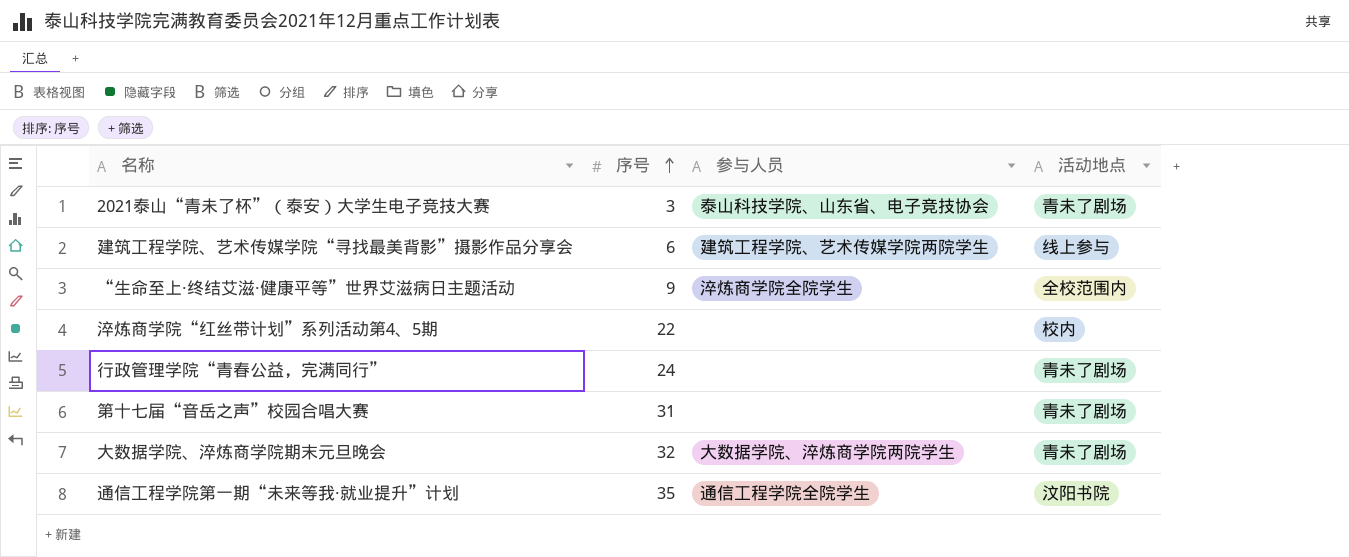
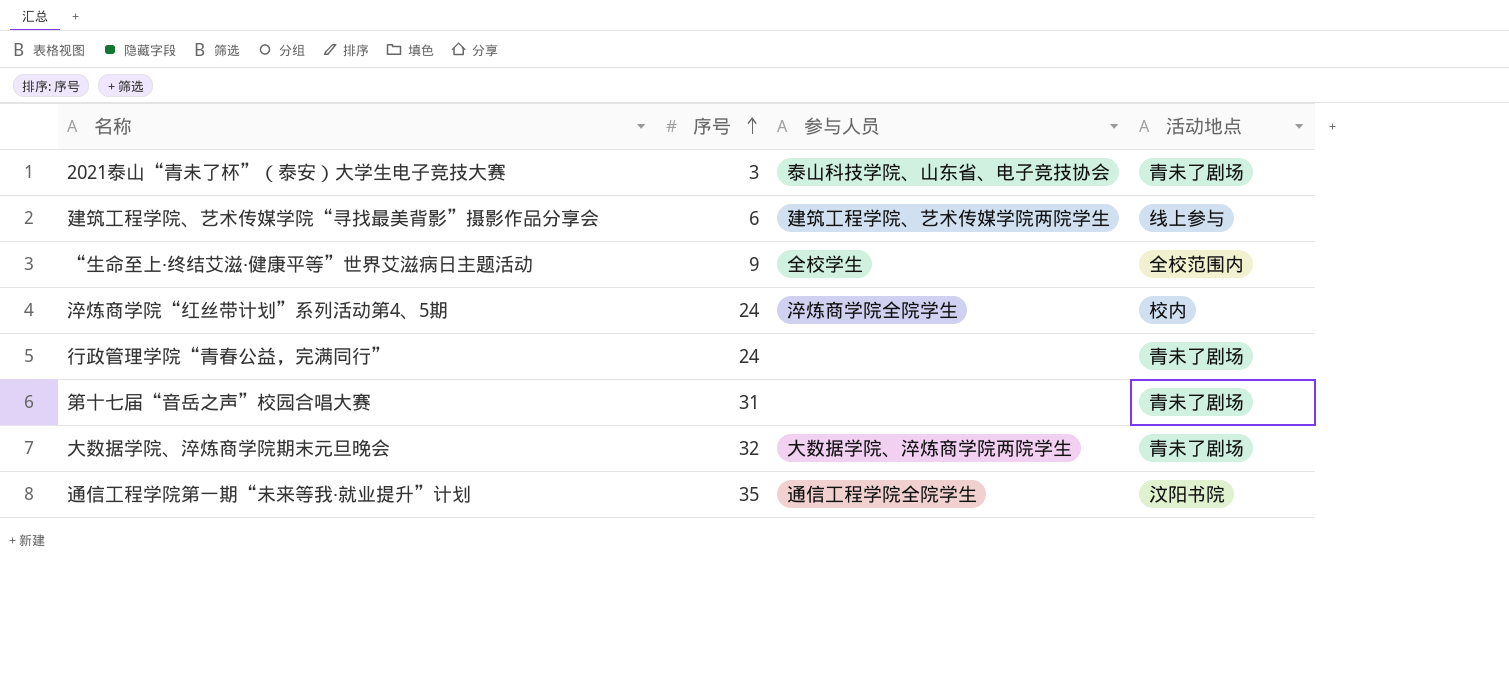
“生命至上·终结艾滋·健康平等”世界艾滋病日主题活动 | 参与人员: 淬炼商学院全院学生 -> 全校学生
淬炼商学院“红丝带计划”系列活动第4、5期 | 序号: 22 -> 24
淬炼商学院“红丝带计划”系列活动第4、5期 | 参与人员: none -> 淬炼商学院全院学生

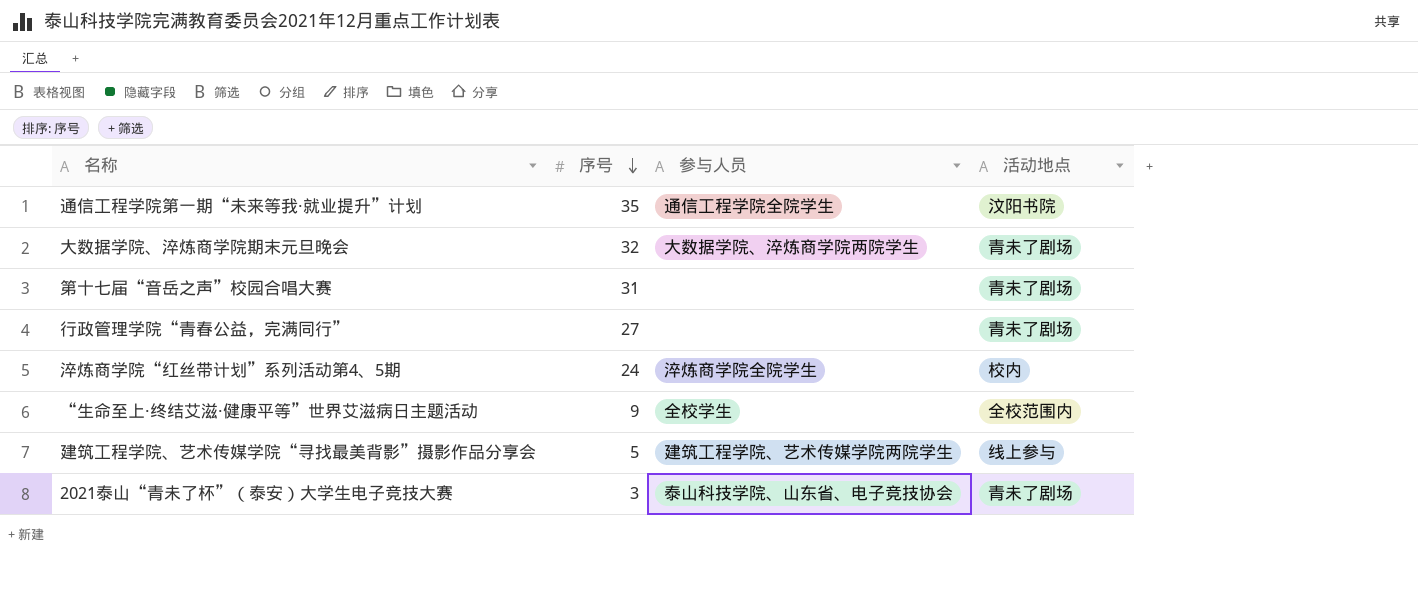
row order: 序号 ascending -> 序号 descending
行政管理学院“青春公益，完满同行” | 序号: 24 -> 27
建筑工程学院、艺术传媒学院“寻找最美背影”摄影作品分享会 | 序号: 6 -> 5

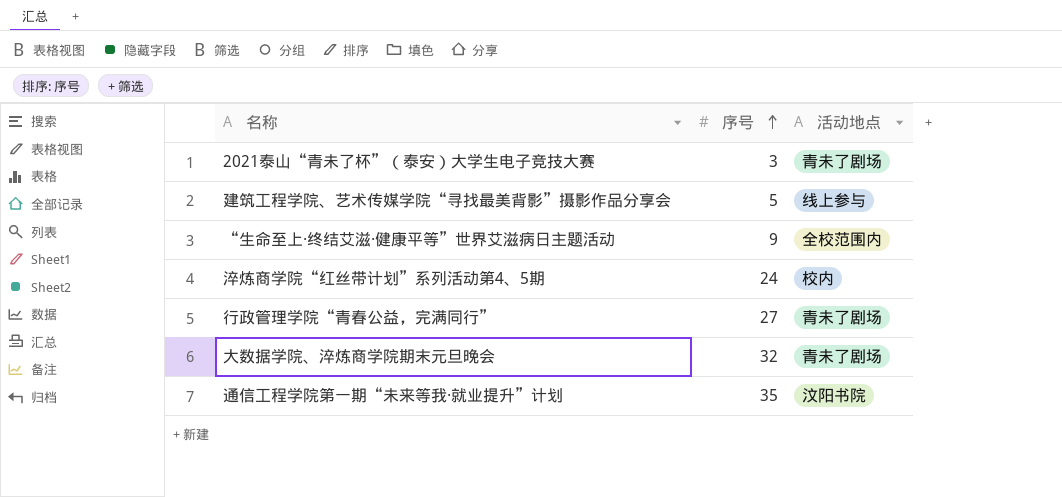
row order: 序号 descending -> 序号 ascending
column 参与人员 | position: 3 -> none
row 第十七届“音岳之声”校园合唱大赛: 31 | none | 青未了剧场 -> none

